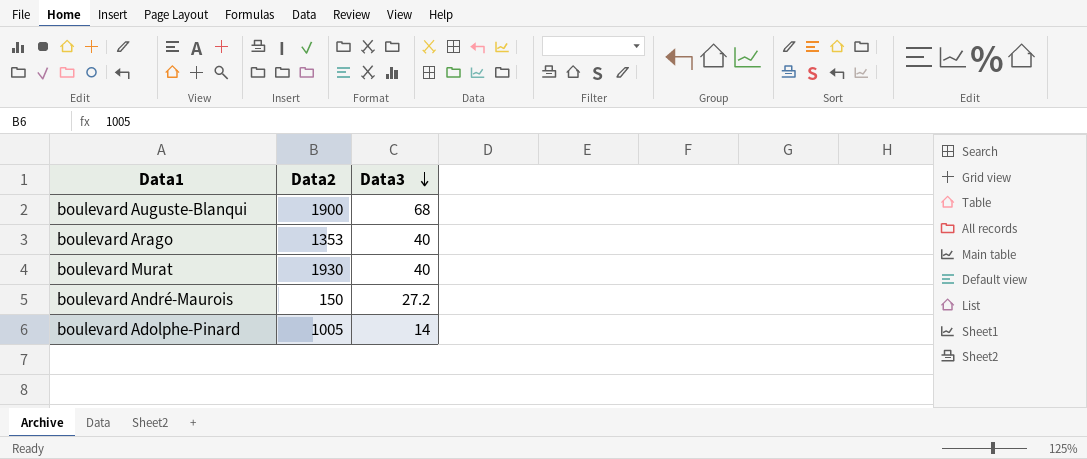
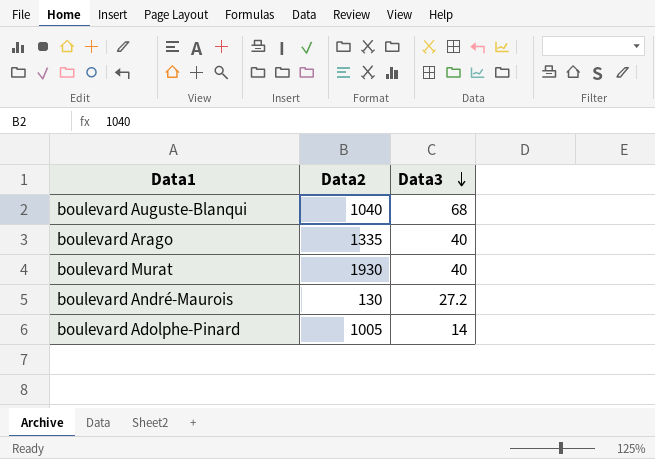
boulevard Auguste-Blanqui | Data2: 1900 -> 1040
boulevard Arago | Data2: 1353 -> 1335
boulevard André-Maurois | Data2: 150 -> 130

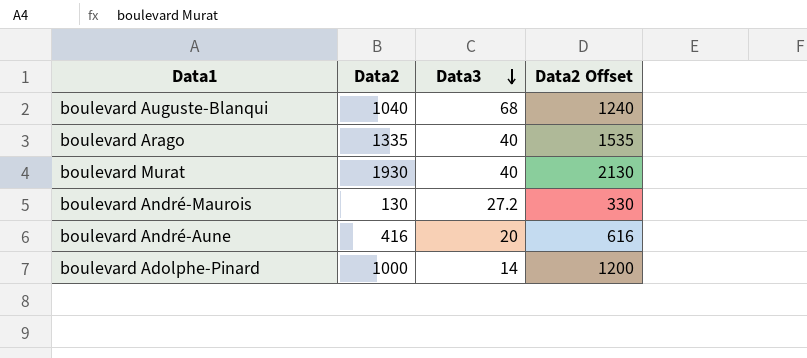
column Data2 Offset | formula: none -> [Data2] + 200
row boulevard André-Aune: none -> 416 | 20 | 616
boulevard Adolphe-Pinard | Data2: 1005 -> 1000

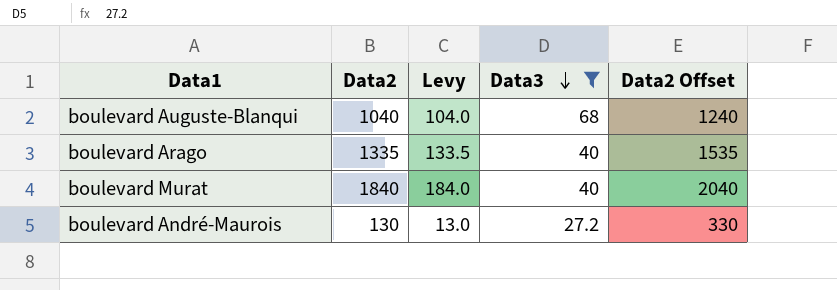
filter: none -> Data3 >= 27.2
column Levy | formula: none -> [Data2] * 0.1
boulevard Murat | Data2: 1930 -> 1840
boulevard Murat | Data2 Offset: 2130 -> 2040

